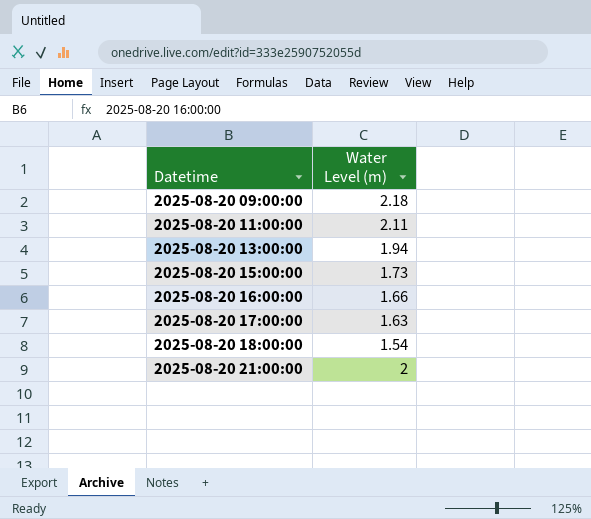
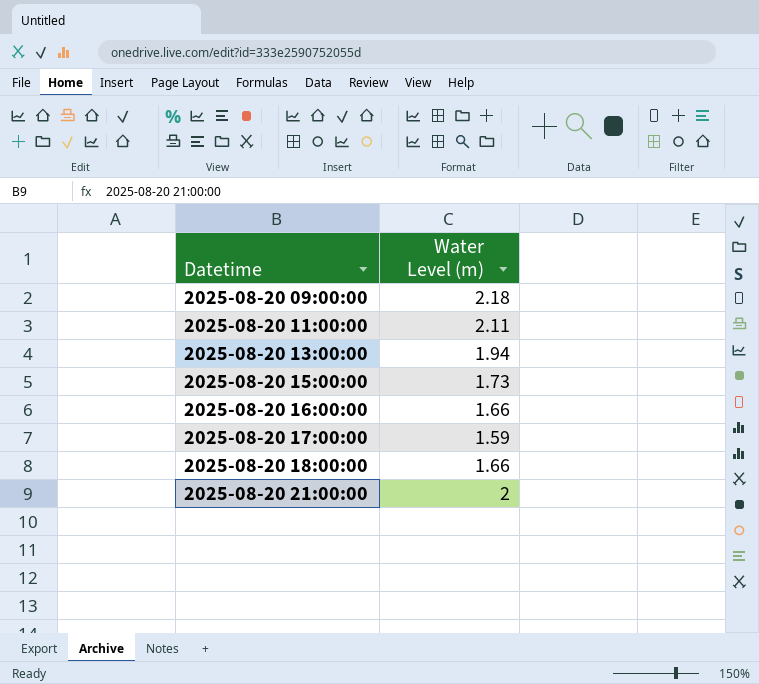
2025-08-20 17:00:00 | Water Level (m): 1.63 -> 1.59
2025-08-20 18:00:00 | Water Level (m): 1.54 -> 1.66

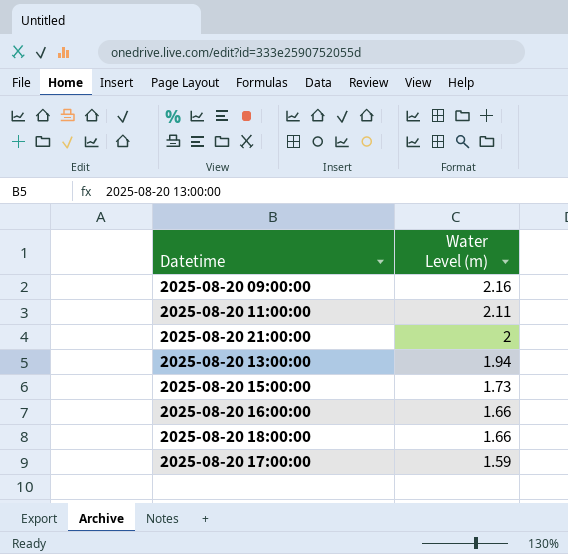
row order: Datetime ascending -> Water Level (m) descending
2025-08-20 09:00:00 | Water Level (m): 2.18 -> 2.16

